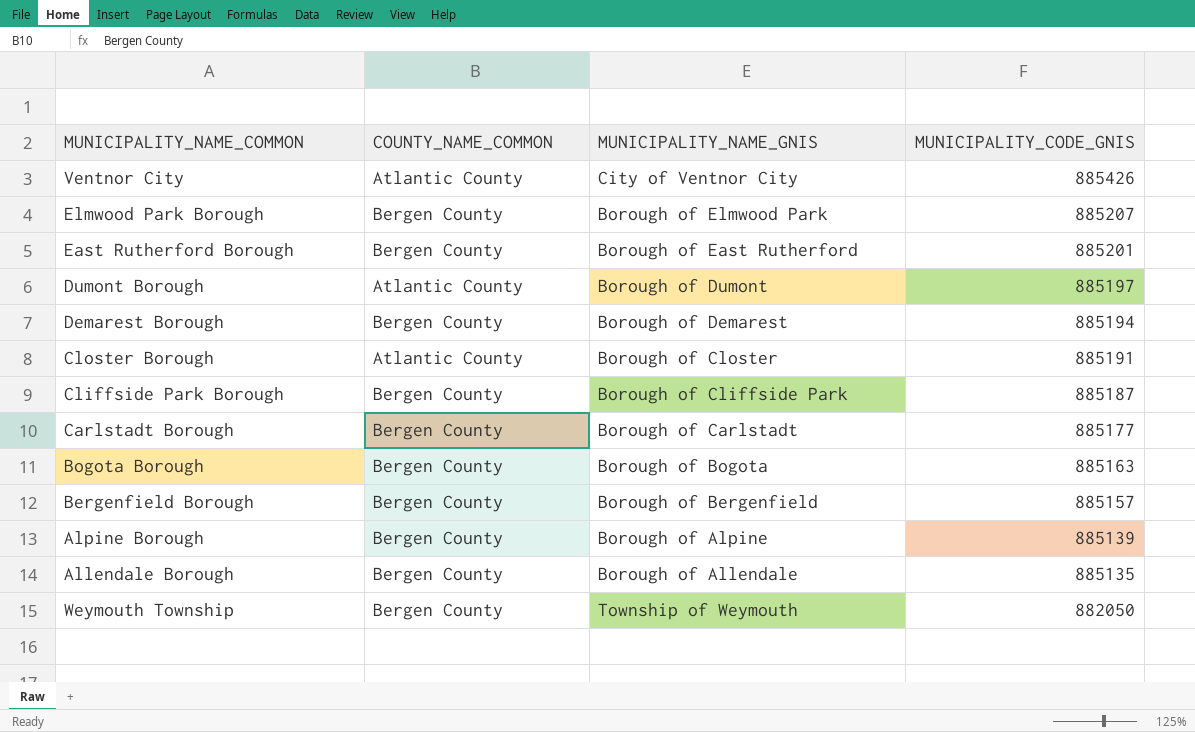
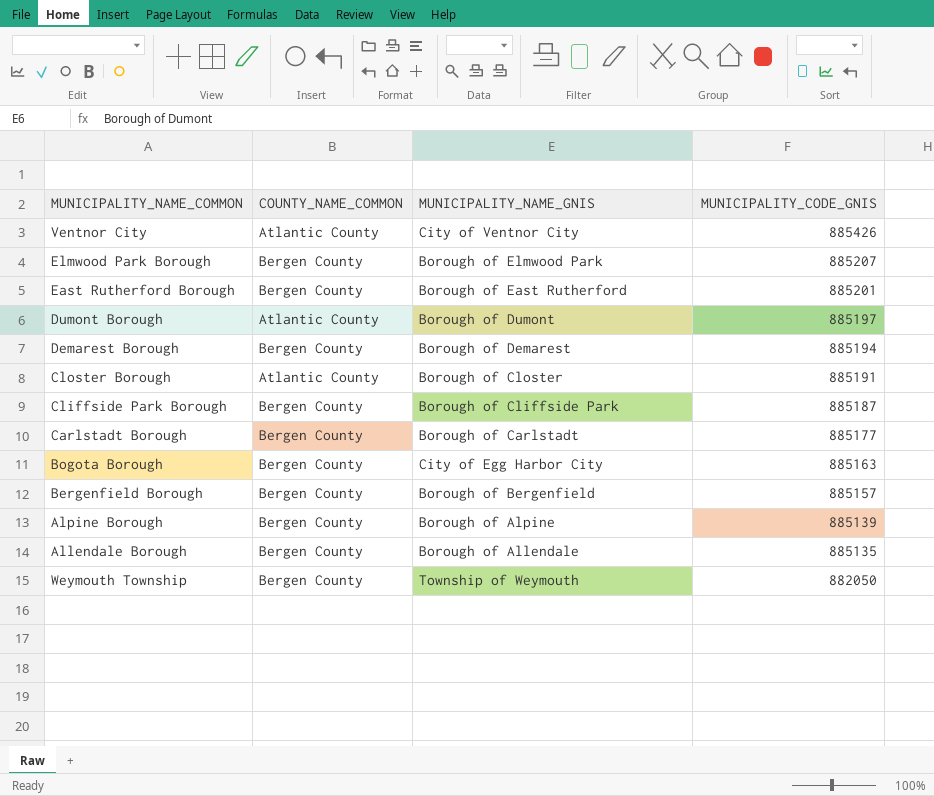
Bogota Borough | MUNICIPALITY_NAME_GNIS: Borough of Bogota -> City of Egg Harbor City

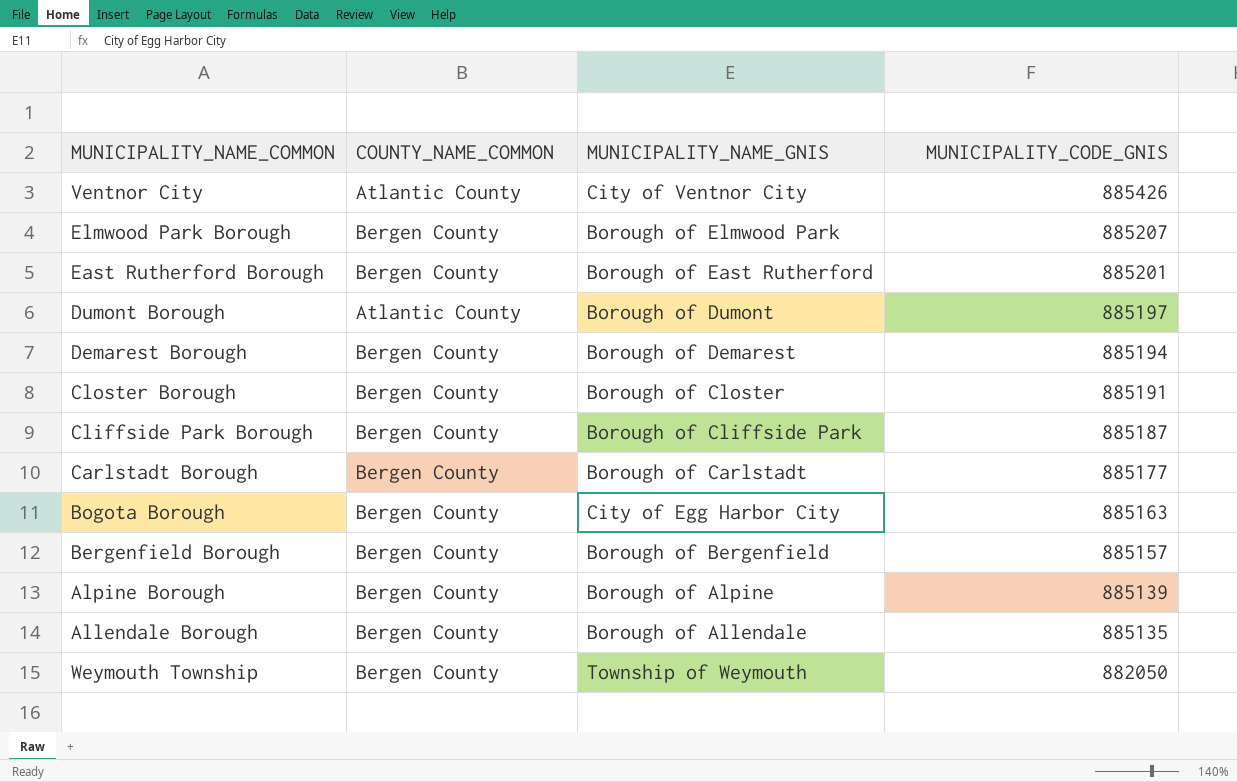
Closter Borough | COUNTY_NAME_COMMON: Atlantic County -> Bergen County

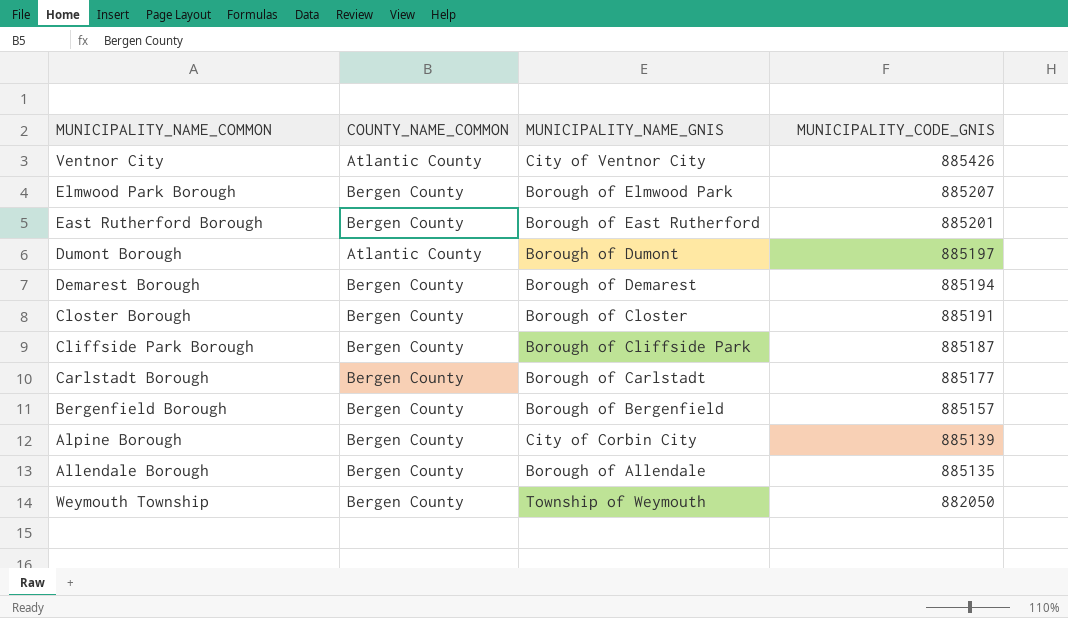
row Bogota Borough: Bergen County | City of Egg Harbor City | 885163 -> none
Alpine Borough | MUNICIPALITY_NAME_GNIS: Borough of Alpine -> City of Corbin City

